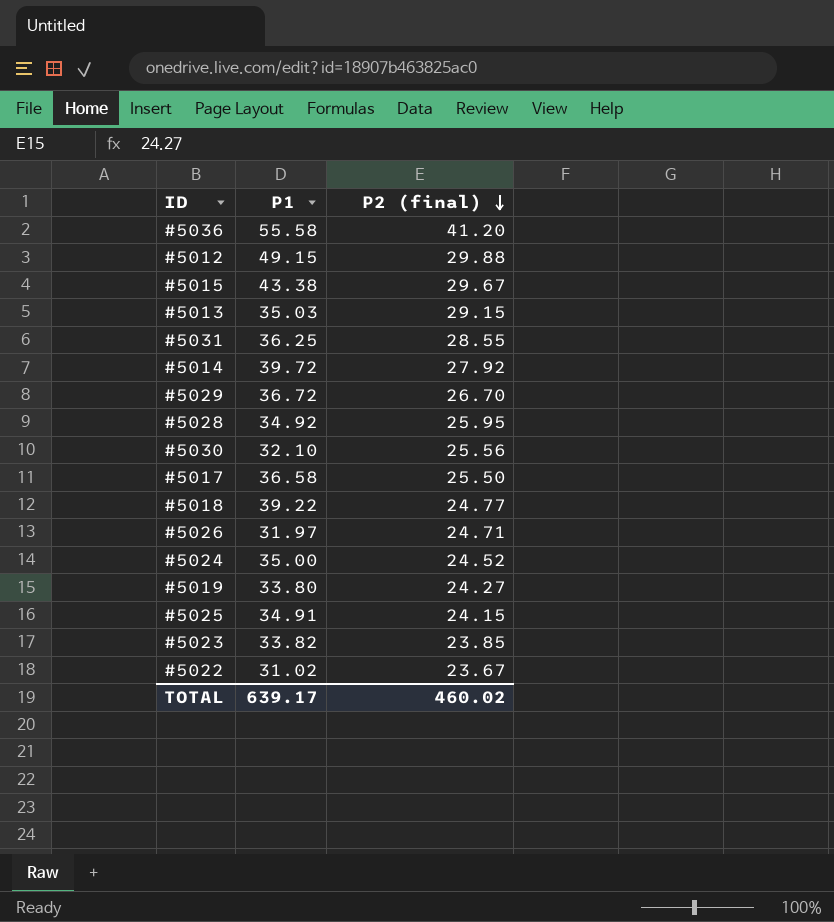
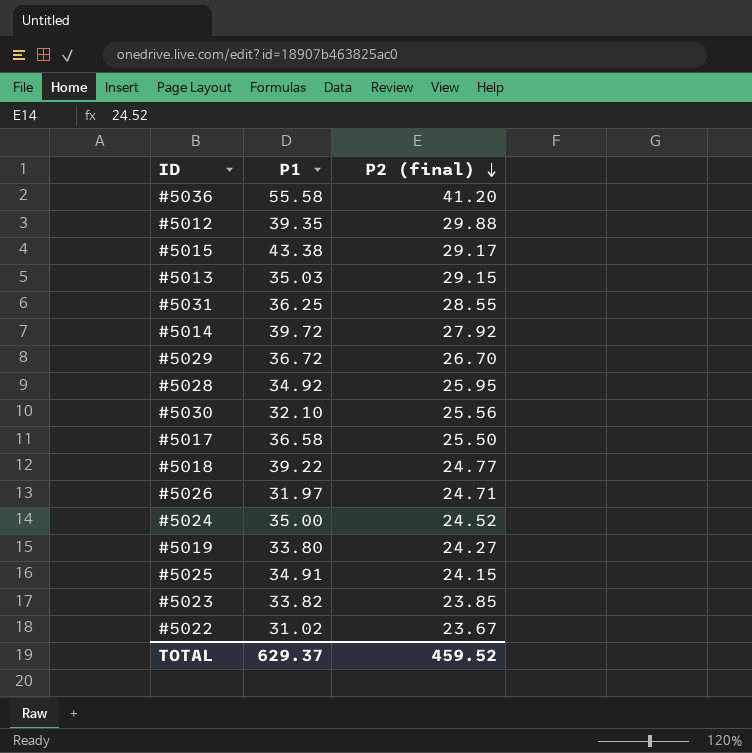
#5012 | P1: 49.15 -> 39.35
#5015 | P2 (final): 29.67 -> 29.17
TOTAL | P1: 639.17 -> 629.37
TOTAL | P2 (final): 460.02 -> 459.52

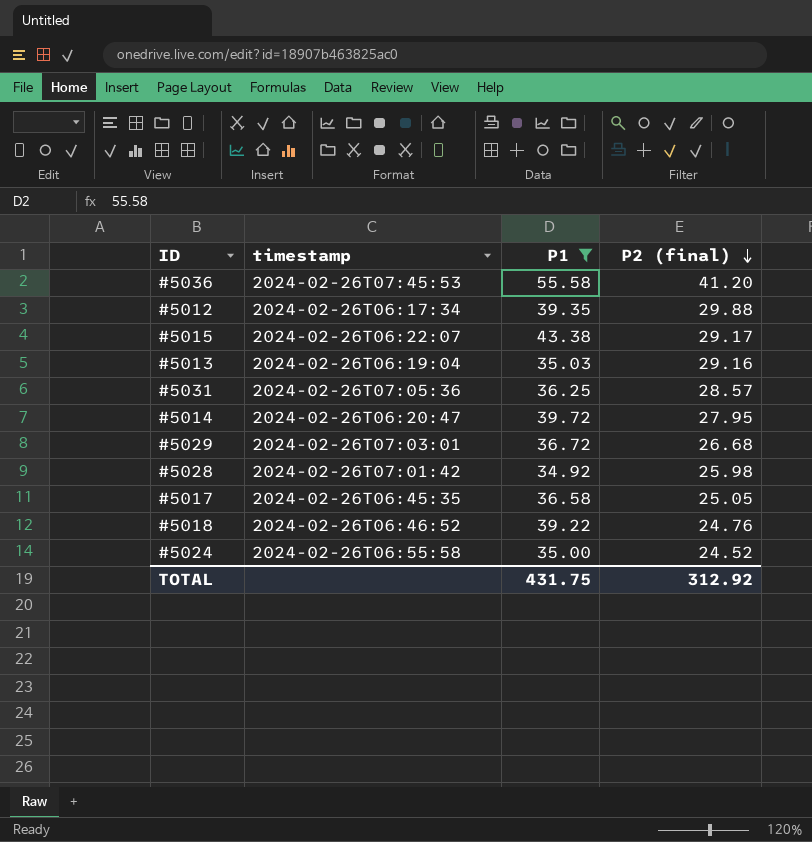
filter: none -> P1 >= 34.92
column timestamp | position: none -> 2
#5013 | P2 (final): 29.15 -> 29.16
#5031 | P2 (final): 28.55 -> 28.57
#5014 | P2 (final): 27.92 -> 27.95
#5029 | P2 (final): 26.70 -> 26.68
#5028 | P2 (final): 25.95 -> 25.98
#5017 | P2 (final): 25.50 -> 25.05
#5018 | P2 (final): 24.77 -> 24.76
TOTAL | P1: 629.37 -> 431.75
TOTAL | P2 (final): 459.52 -> 312.92

